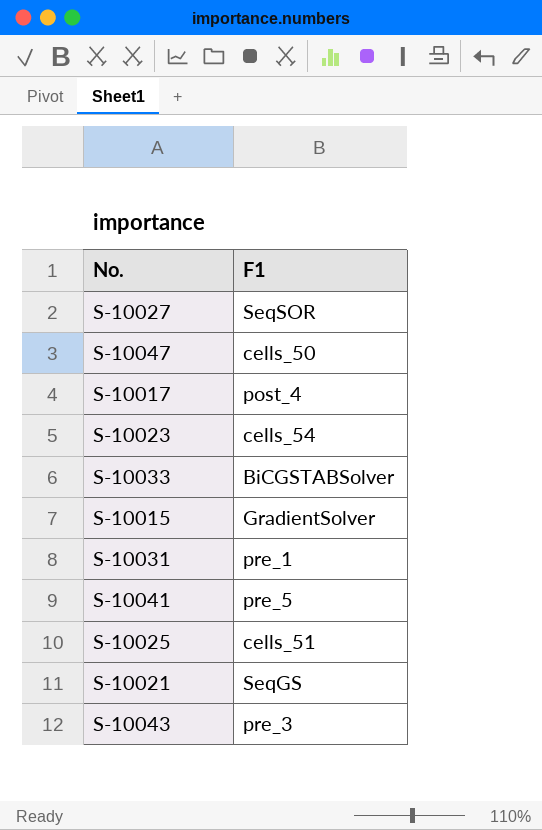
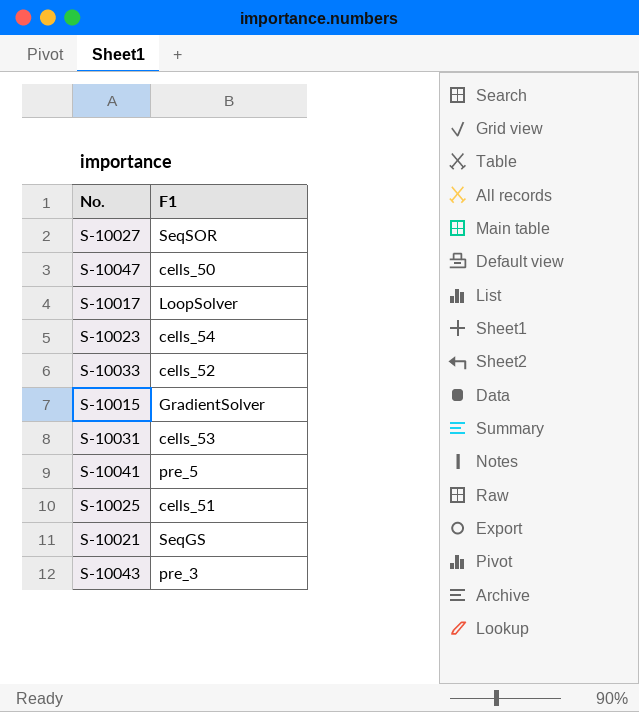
S-10017 | F1: post_4 -> LoopSolver
S-10033 | F1: BiCGSTABSolver -> cells_52
S-10031 | F1: pre_1 -> cells_53

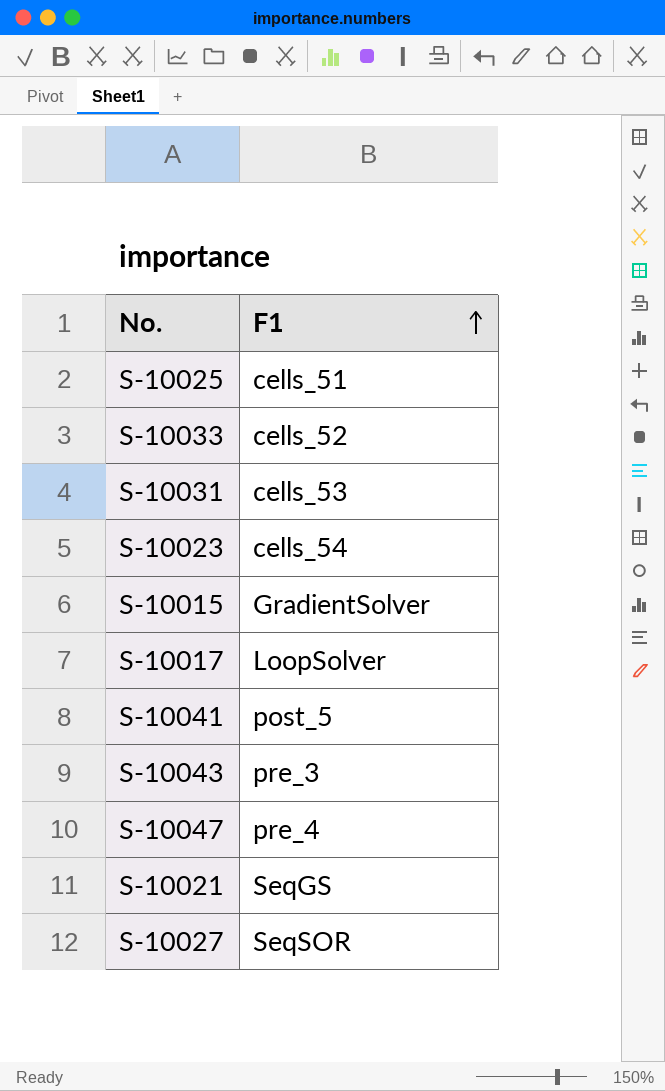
row order: none -> F1 ascending
S-10041 | F1: pre_5 -> post_5
S-10047 | F1: cells_50 -> pre_4

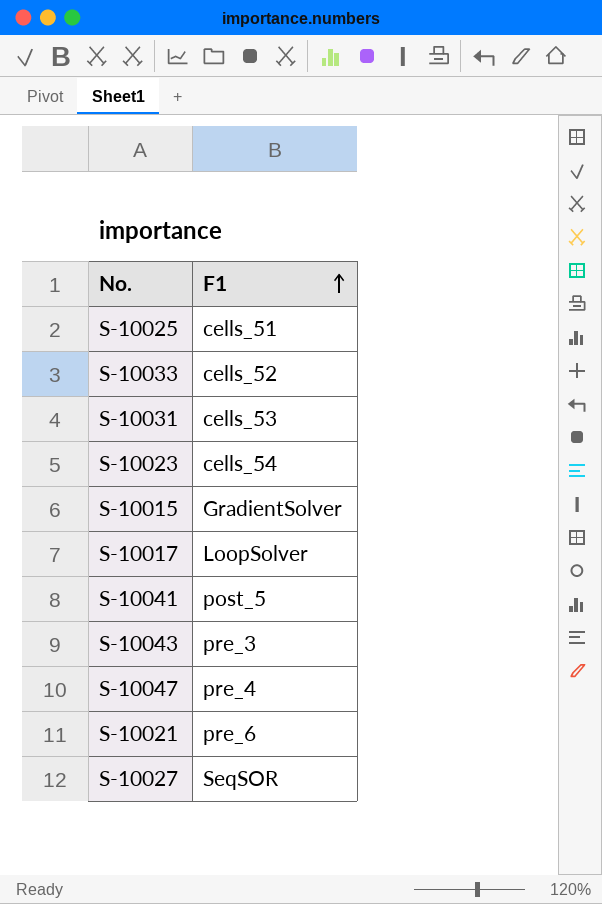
S-10021 | F1: SeqGS -> pre_6

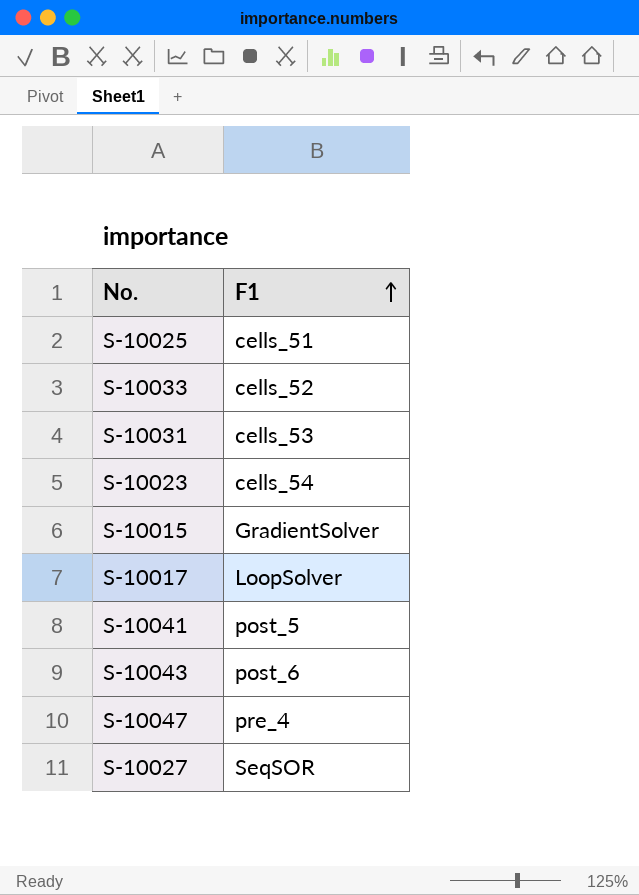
row S-10021: pre_6 -> none
S-10043 | F1: pre_3 -> post_6

